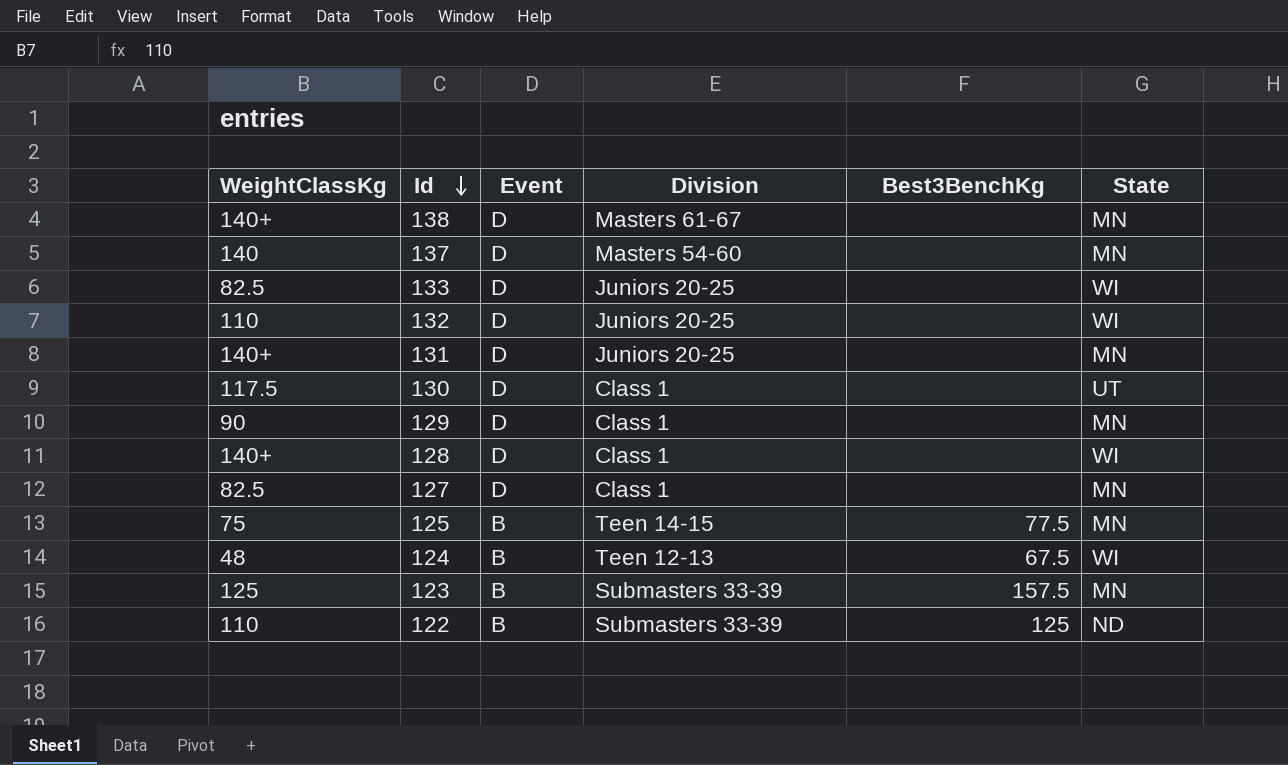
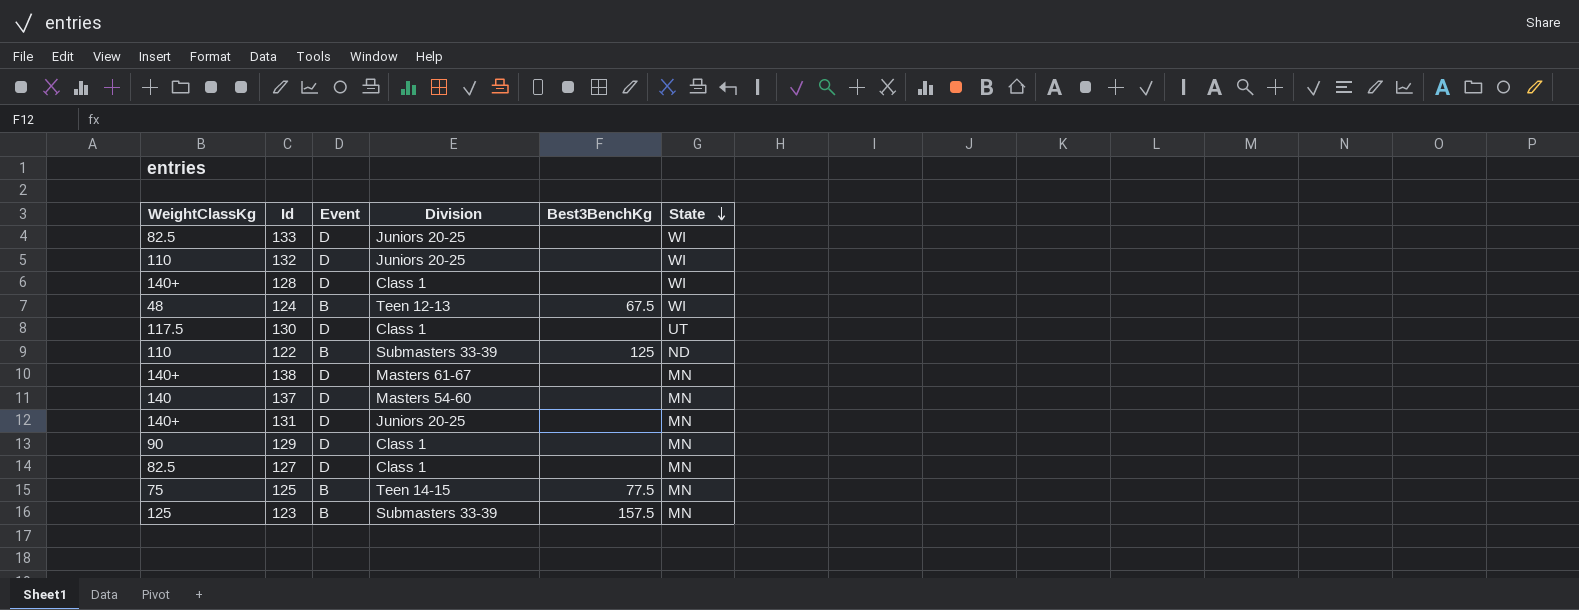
row order: Id descending -> State descending

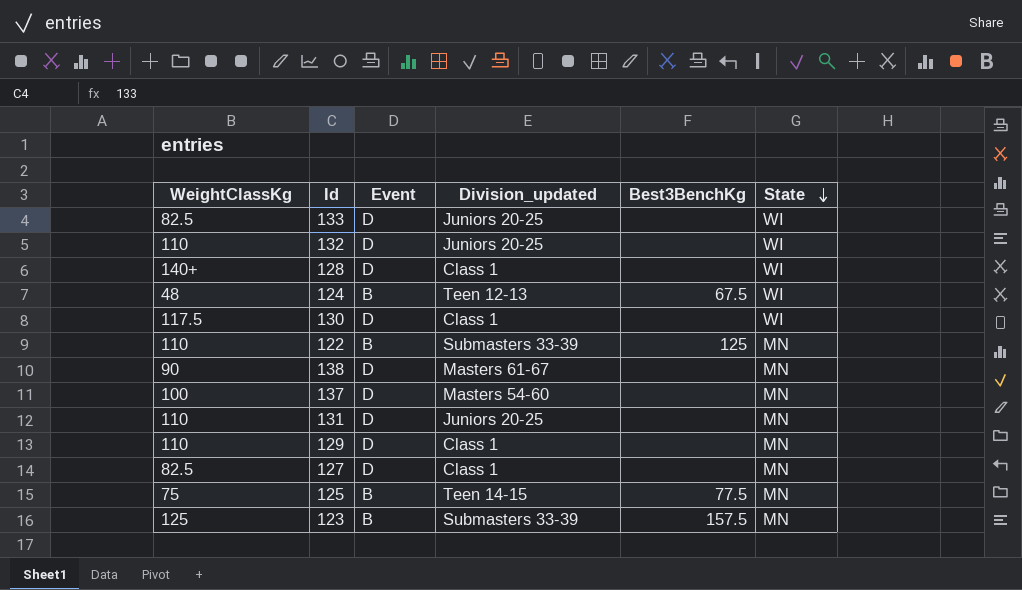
column name: Division -> Division_updated
130 | State: UT -> WI
122 | State: ND -> MN
138 | WeightClassKg: 140+ -> 90
137 | WeightClassKg: 140 -> 100
131 | WeightClassKg: 140+ -> 110
129 | WeightClassKg: 90 -> 110

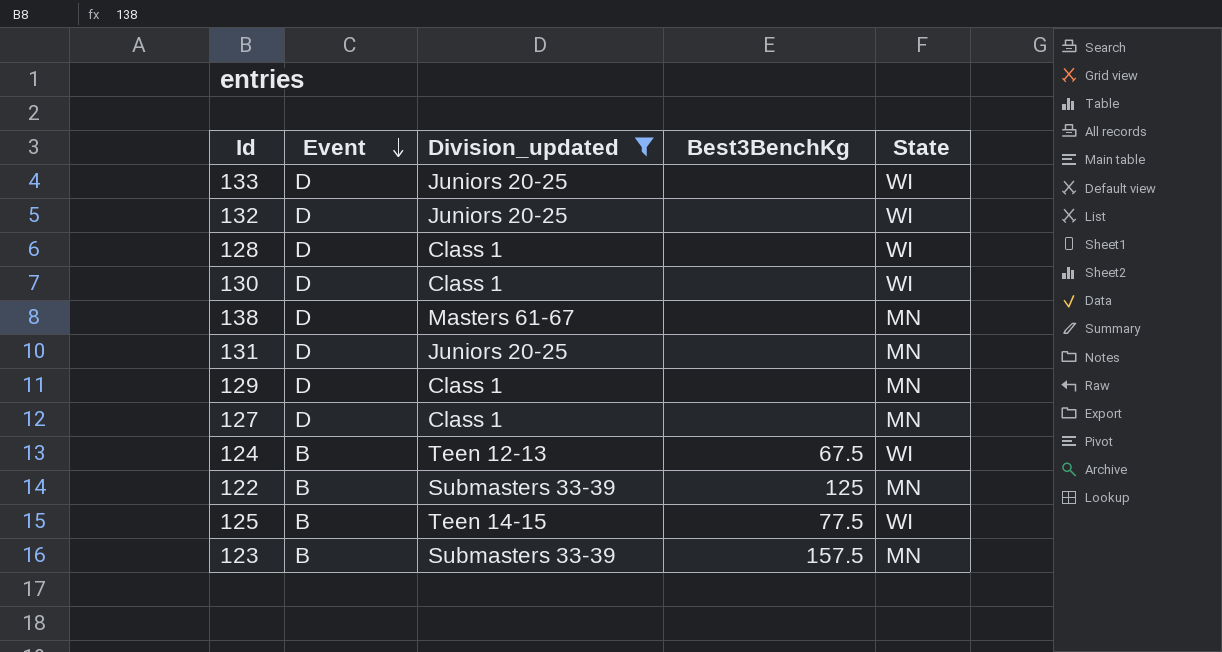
filter: none -> Division_updated != Masters 54-60
row order: State descending -> Event descending
column WeightClassKg | position: 1 -> none
125 | State: MN -> WI

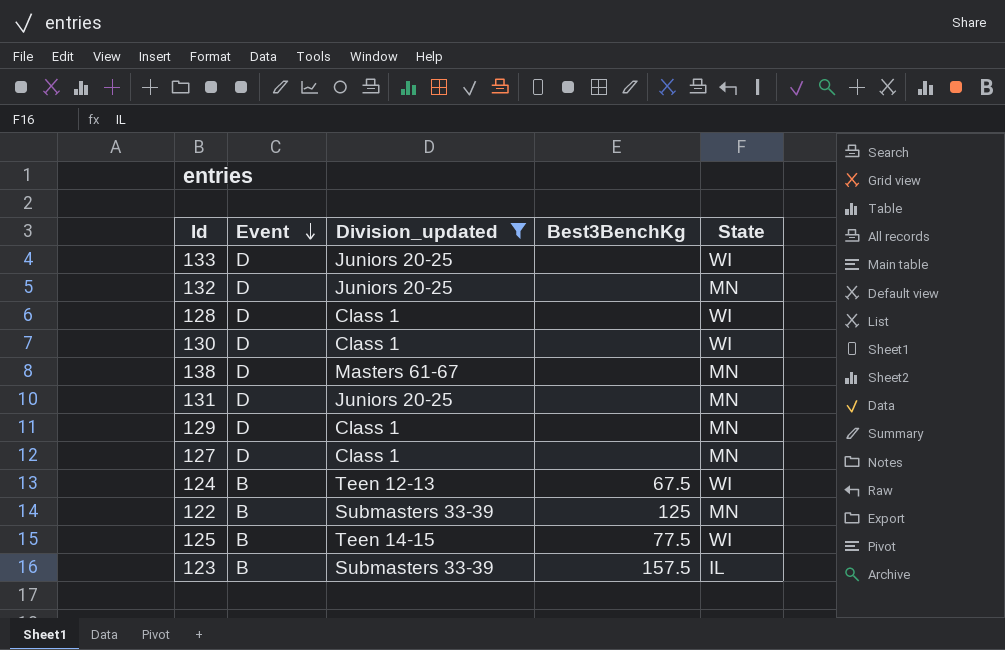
132 | State: WI -> MN
123 | State: MN -> IL

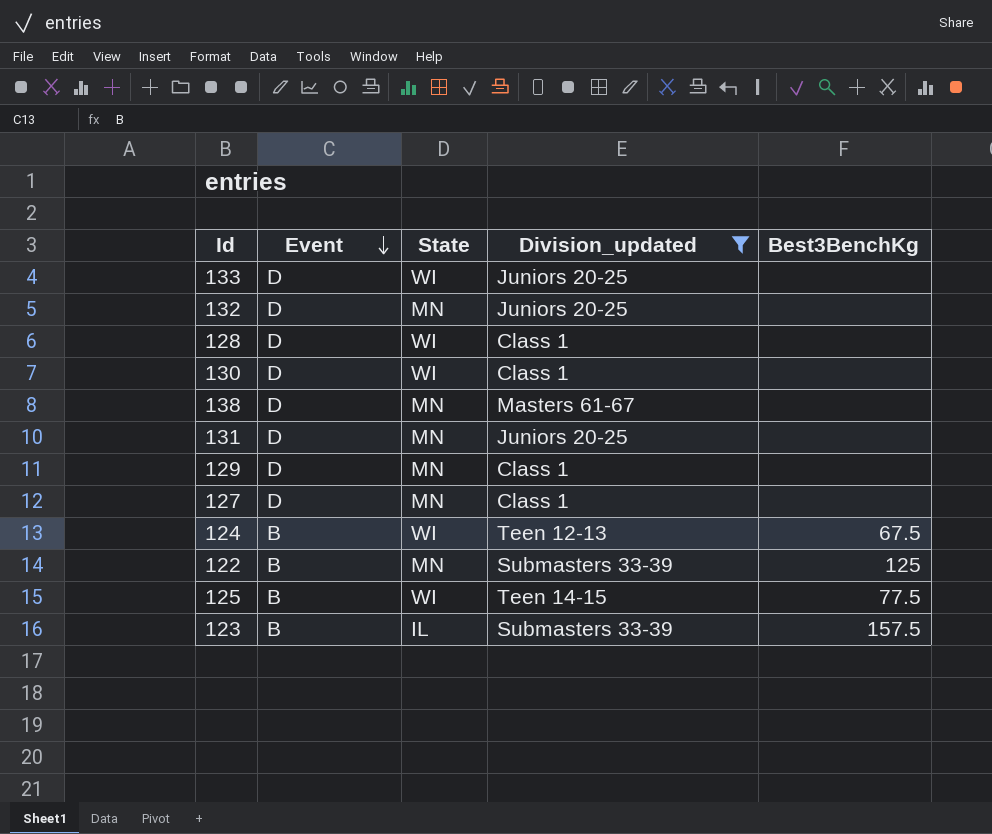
column State | position: 5 -> 3

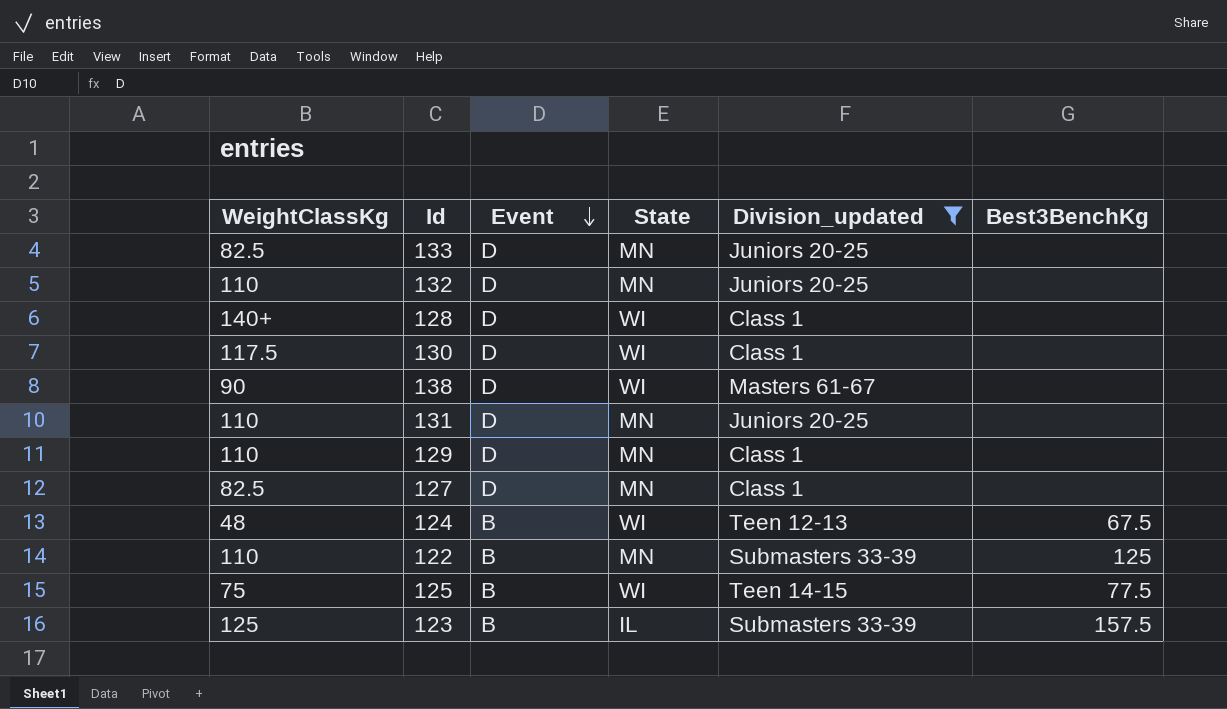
column WeightClassKg | position: none -> 1
133 | State: WI -> MN
138 | State: MN -> WI

